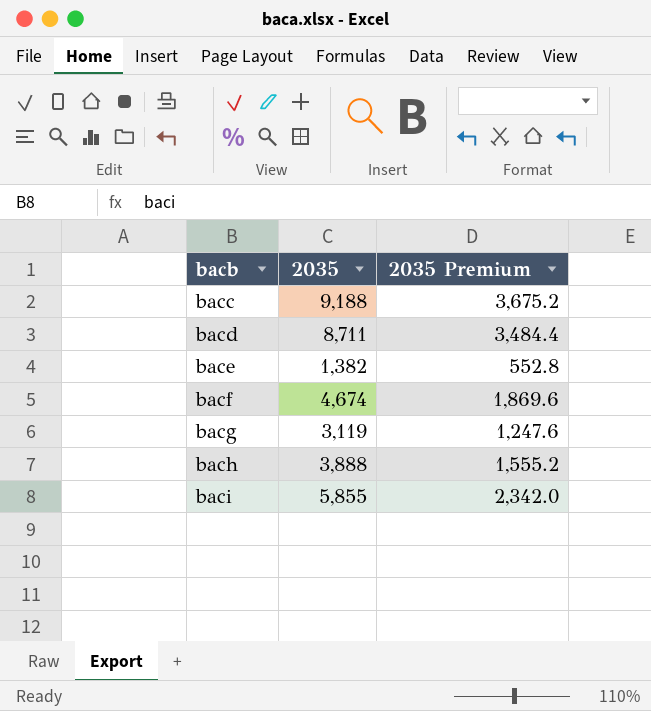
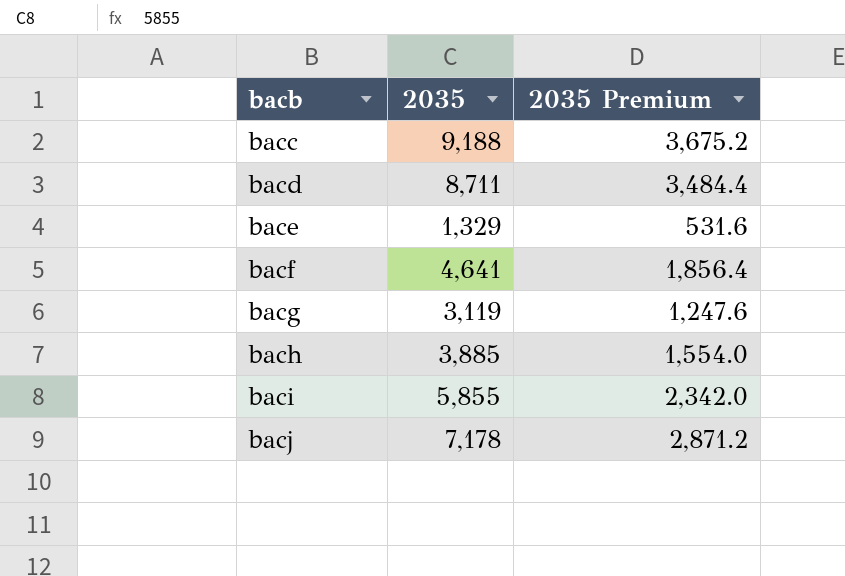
bace | 2035: 1,382 -> 1,329
bace | 2035 Premium: 552.8 -> 531.6
bacf | 2035: 4,674 -> 4,641
bacf | 2035 Premium: 1,869.6 -> 1,856.4
bach | 2035: 3,888 -> 3,885
bach | 2035 Premium: 1,555.2 -> 1,554.0
row bacj: none -> 7,178 | 2,871.2

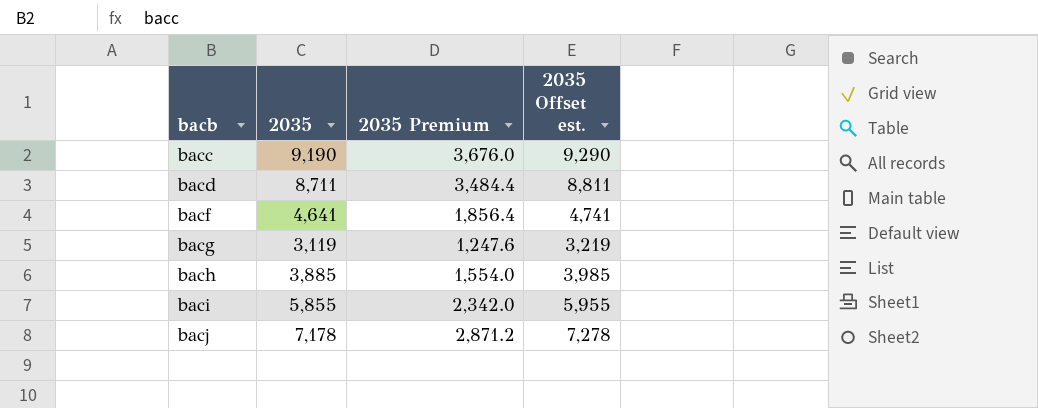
column 2035 Offset est. | formula: none -> [2035] + 100
row bace: 1,329 | 531.6 -> none
bacc | 2035: 9,188 -> 9,190
bacc | 2035 Premium: 3,675.2 -> 3,676.0

